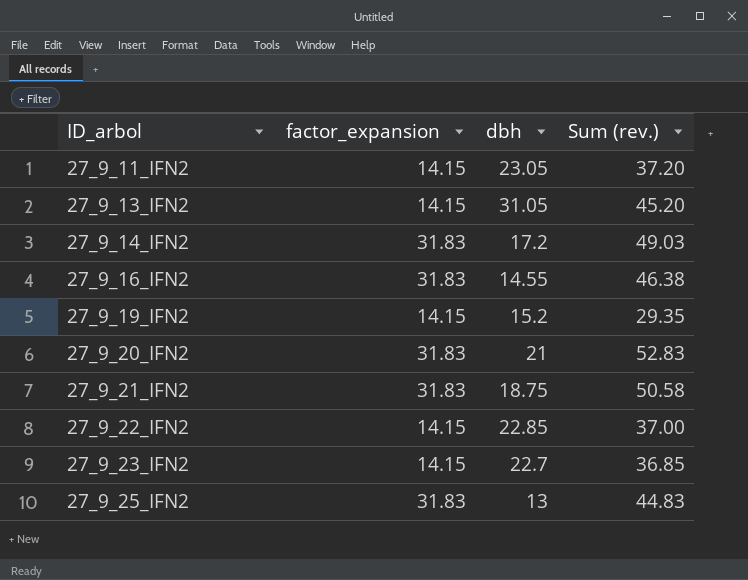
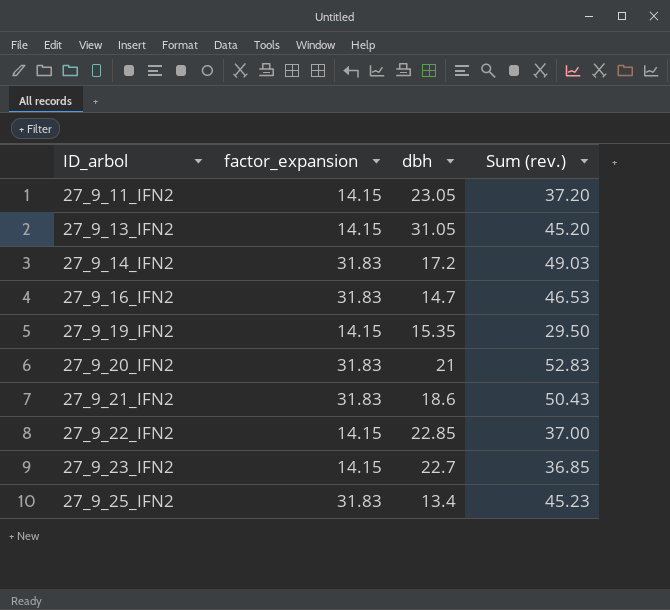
27_9_16_IFN2 | dbh: 14.55 -> 14.7
27_9_16_IFN2 | Sum (rev.): 46.38 -> 46.53
27_9_19_IFN2 | dbh: 15.2 -> 15.35
27_9_19_IFN2 | Sum (rev.): 29.35 -> 29.50
27_9_21_IFN2 | dbh: 18.75 -> 18.6
27_9_21_IFN2 | Sum (rev.): 50.58 -> 50.43
27_9_25_IFN2 | dbh: 13 -> 13.4
27_9_25_IFN2 | Sum (rev.): 44.83 -> 45.23

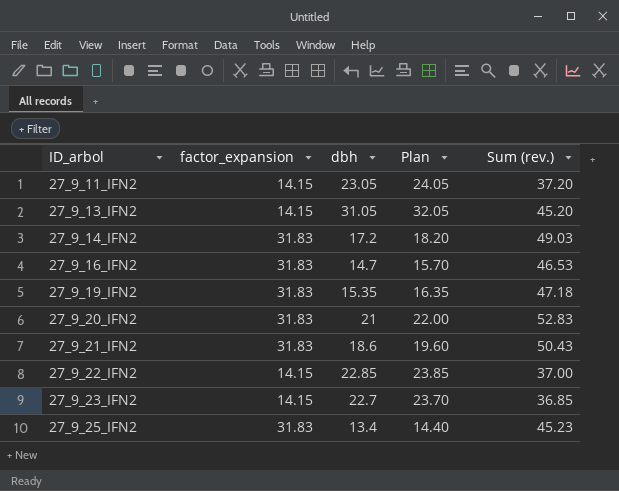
column Plan | formula: none -> [dbh] + 1
27_9_19_IFN2 | factor_expansion: 14.15 -> 31.83
27_9_19_IFN2 | Sum (rev.): 29.50 -> 47.18

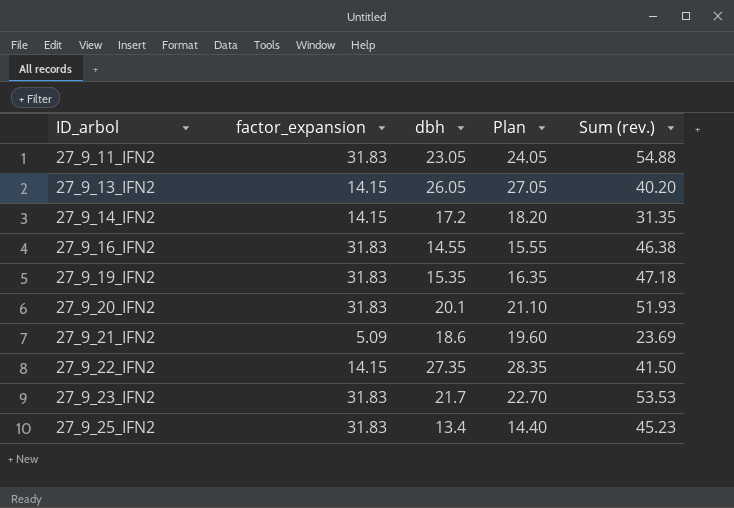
27_9_11_IFN2 | factor_expansion: 14.15 -> 31.83
27_9_11_IFN2 | Sum (rev.): 37.20 -> 54.88
27_9_13_IFN2 | dbh: 31.05 -> 26.05
27_9_13_IFN2 | Plan: 32.05 -> 27.05
27_9_13_IFN2 | Sum (rev.): 45.20 -> 40.20
27_9_14_IFN2 | factor_expansion: 31.83 -> 14.15
27_9_14_IFN2 | Sum (rev.): 49.03 -> 31.35
27_9_16_IFN2 | dbh: 14.7 -> 14.55
27_9_16_IFN2 | Plan: 15.70 -> 15.55
27_9_16_IFN2 | Sum (rev.): 46.53 -> 46.38
27_9_20_IFN2 | dbh: 21 -> 20.1
27_9_20_IFN2 | Plan: 22.00 -> 21.10
27_9_20_IFN2 | Sum (rev.): 52.83 -> 51.93
27_9_21_IFN2 | factor_expansion: 31.83 -> 5.09
27_9_21_IFN2 | Sum (rev.): 50.43 -> 23.69
27_9_22_IFN2 | dbh: 22.85 -> 27.35
27_9_22_IFN2 | Plan: 23.85 -> 28.35
27_9_22_IFN2 | Sum (rev.): 37.00 -> 41.50
27_9_23_IFN2 | factor_expansion: 14.15 -> 31.83
27_9_23_IFN2 | dbh: 22.7 -> 21.7
27_9_23_IFN2 | Plan: 23.70 -> 22.70
27_9_23_IFN2 | Sum (rev.): 36.85 -> 53.53

